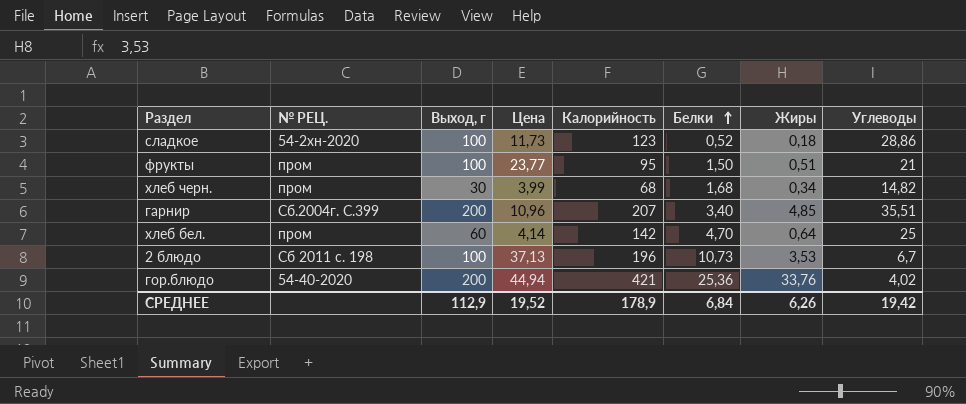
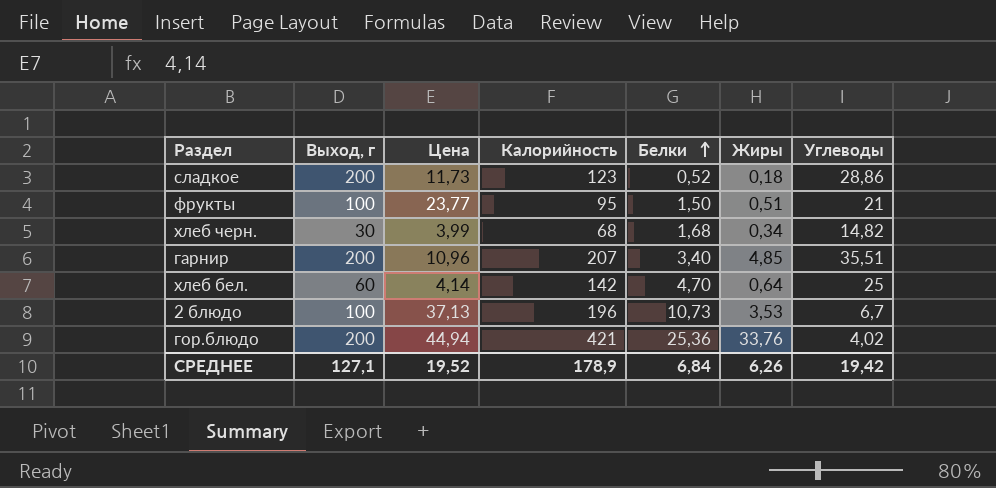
column № РЕЦ. | position: 2 -> none
сладкое | Выход, г: 100 -> 200
СРЕДНЕЕ | Выход, г: 112,9 -> 127,1

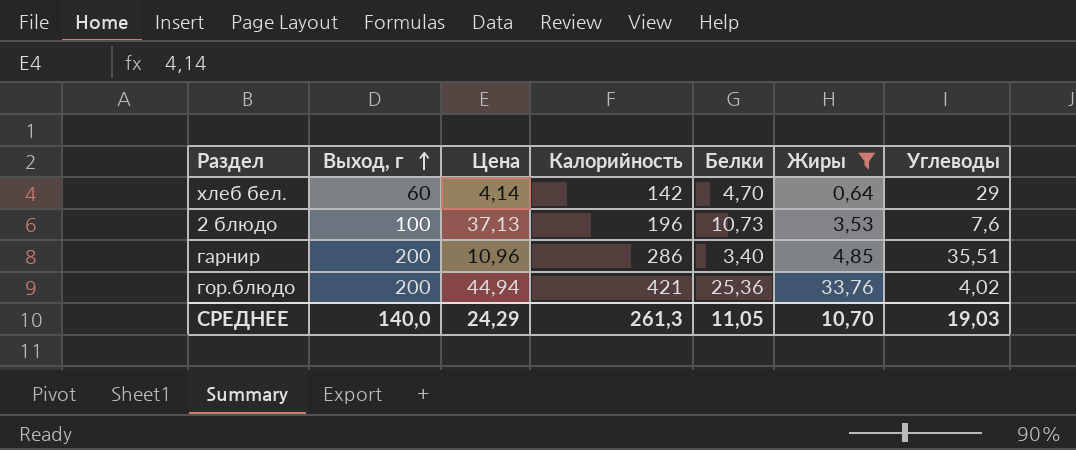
filter: none -> Жиры >= 0,64
row order: Белки ascending -> Выход, г ascending
хлеб бел. | Углеводы: 25 -> 29
2 блюдо | Углеводы: 6,7 -> 7,6
гарнир | Калорийность: 207 -> 286
СРЕДНЕЕ | Выход, г: 127,1 -> 140,0
СРЕДНЕЕ | Цена: 19,52 -> 24,29
СРЕДНЕЕ | Калорийность: 178,9 -> 261,3
СРЕДНЕЕ | Белки: 6,84 -> 11,05
СРЕДНЕЕ | Жиры: 6,26 -> 10,70
СРЕДНЕЕ | Углеводы: 19,42 -> 19,03

